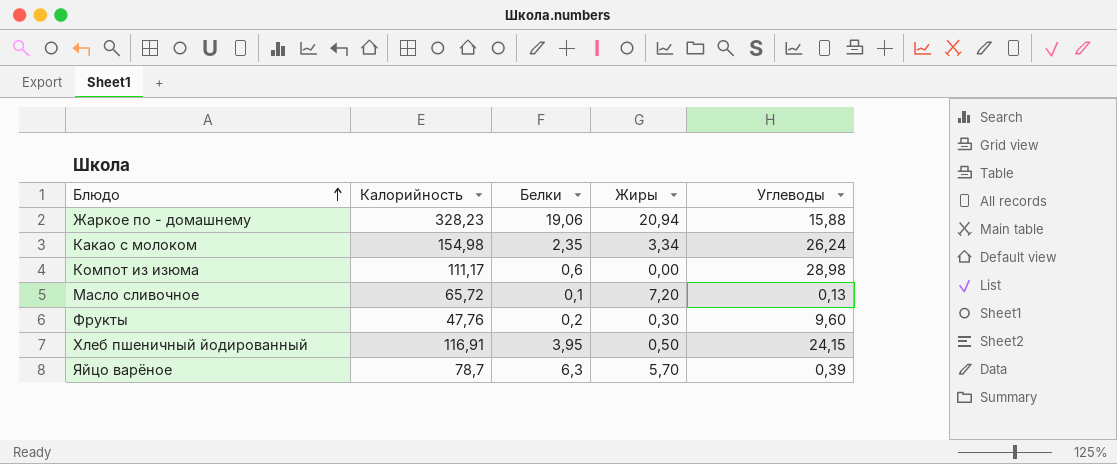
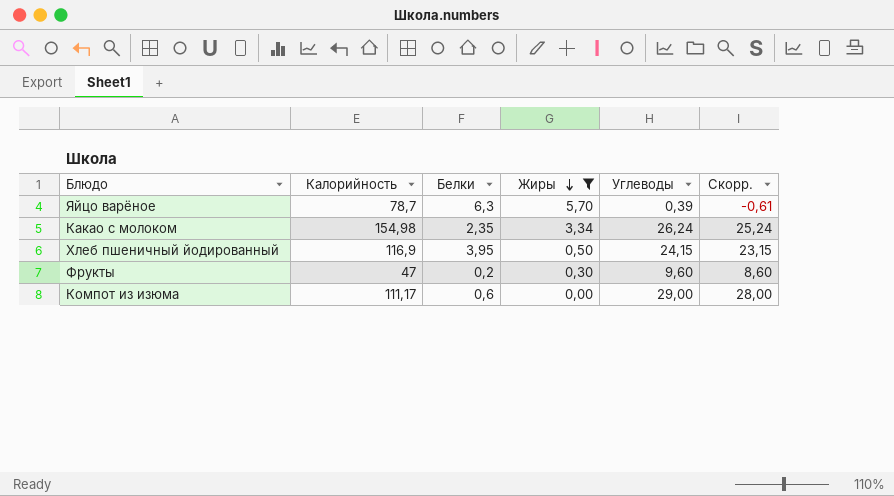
filter: none -> Жиры <= 5,70
row order: Блюдо ascending -> Жиры descending
column Скорр. | formula: none -> [Углеводы] - 1
Хлеб пшеничный йодированный | Калорийность: 116,91 -> 116,9
Фрукты | Калорийность: 47,76 -> 47
Компот из изюма | Углеводы: 28,98 -> 29,00

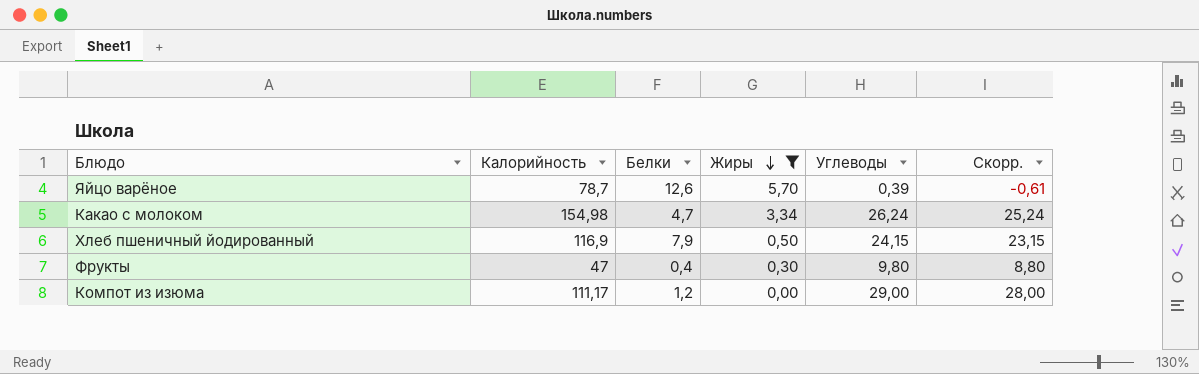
Яйцо варёное | Белки: 6,3 -> 12,6
Какао с молоком | Белки: 2,35 -> 4,7
Хлеб пшеничный йодированный | Белки: 3,95 -> 7,9
Фрукты | Белки: 0,2 -> 0,4
Фрукты | Углеводы: 9,60 -> 9,80
Фрукты | Скорр.: 8,60 -> 8,80
Компот из изюма | Белки: 0,6 -> 1,2

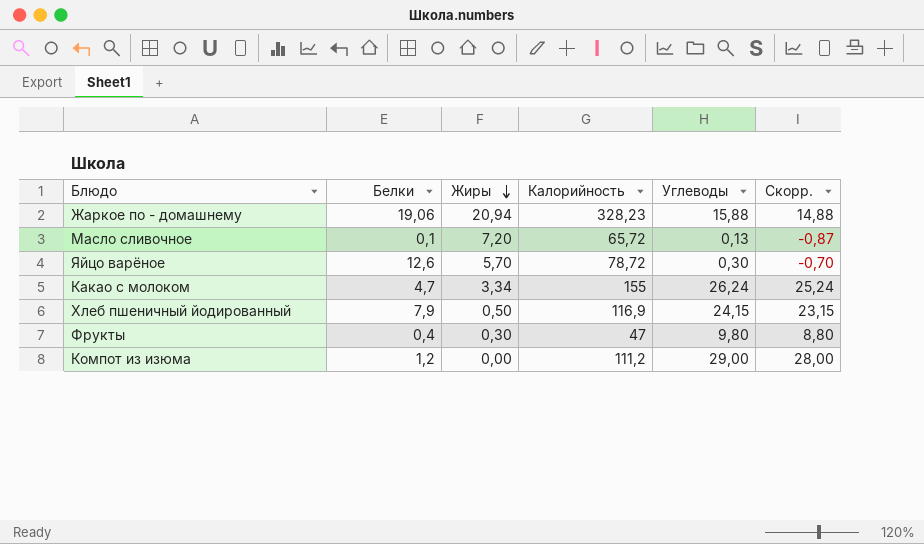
filter: Жиры <= 5,70 -> none
column Калорийность | position: 2 -> 4
Яйцо варёное | Калорийность: 78,7 -> 78,72
Яйцо варёное | Углеводы: 0,39 -> 0,30
Яйцо варёное | Скорр.: -0,61 -> -0,70
Какао с молоком | Калорийность: 154,98 -> 155
Компот из изюма | Калорийность: 111,17 -> 111,2

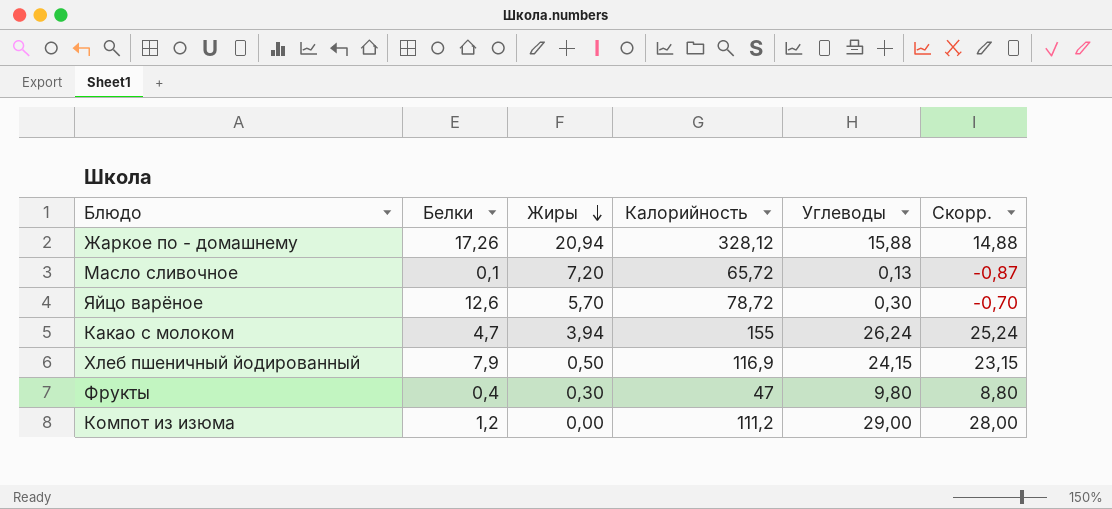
Жаркое по - домашнему | Белки: 19,06 -> 17,26
Жаркое по - домашнему | Калорийность: 328,23 -> 328,12
Какао с молоком | Жиры: 3,34 -> 3,94

